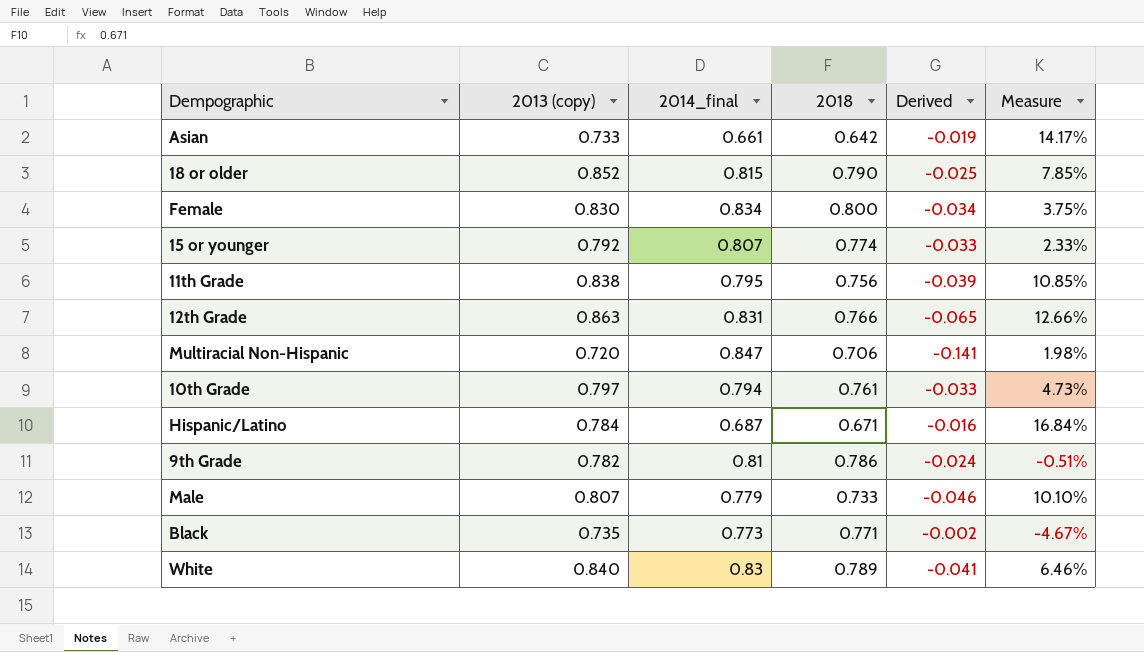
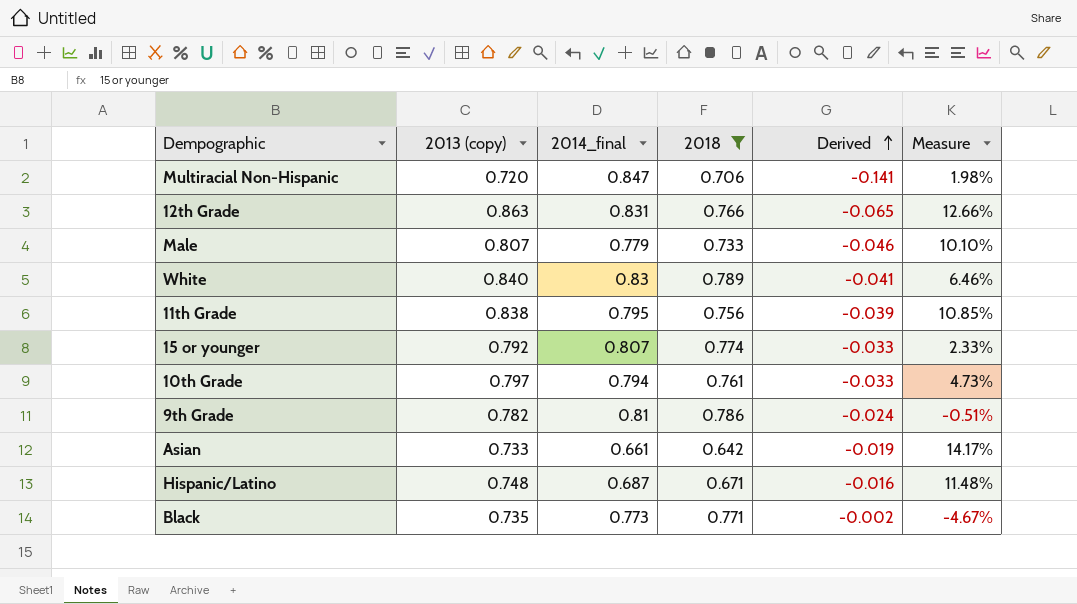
filter: none -> 2018 <= 0.789
row order: none -> Derived ascending
Hispanic/Latino | 2013 (copy): 0.784 -> 0.748
Hispanic/Latino | Measure: 16.84% -> 11.48%

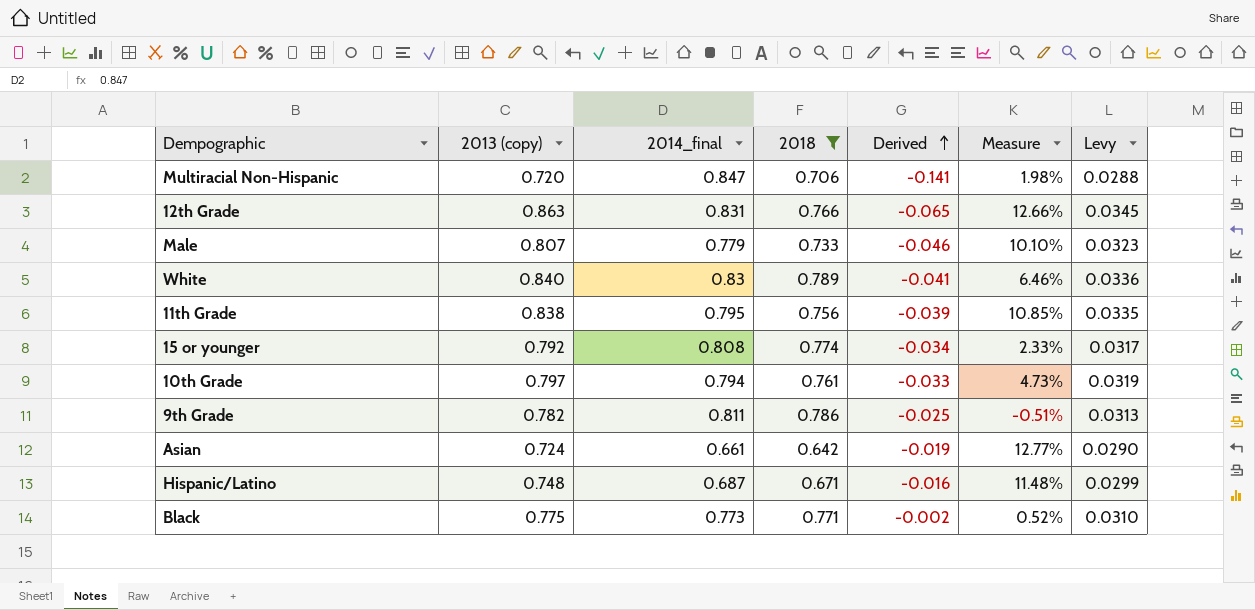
column Levy | formula: none -> [2013 (copy)] * 0.04
15 or younger | 2014_final: 0.807 -> 0.808
15 or younger | Derived: -0.033 -> -0.034
9th Grade | 2014_final: 0.81 -> 0.811
9th Grade | Derived: -0.024 -> -0.025
Asian | 2013 (copy): 0.733 -> 0.724
Asian | Measure: 14.17% -> 12.77%
Black | 2013 (copy): 0.735 -> 0.775
Black | Measure: -4.67% -> 0.52%

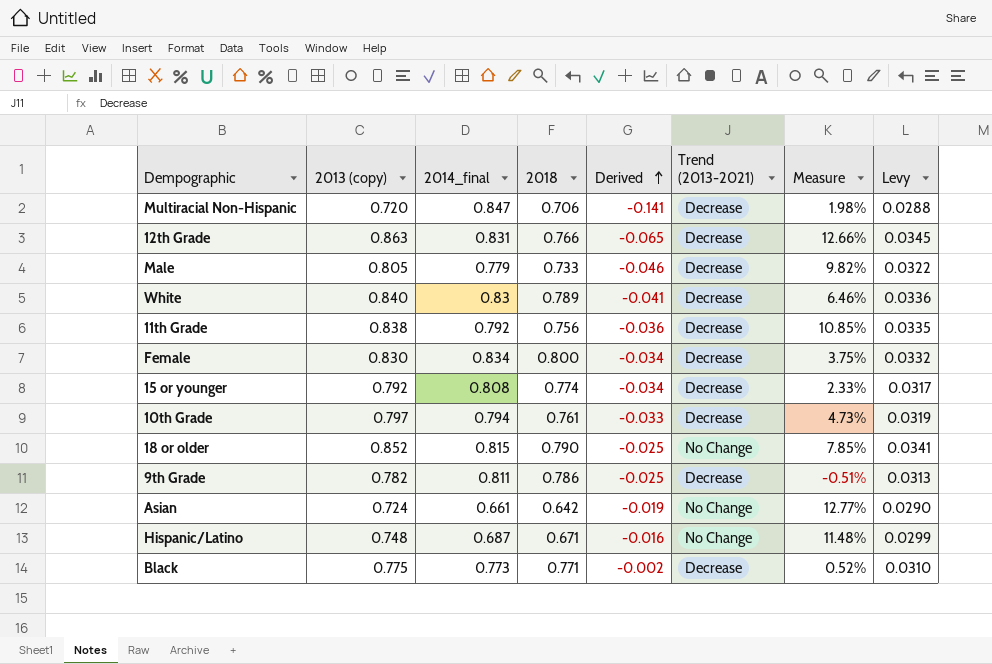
filter: 2018 <= 0.789 -> none
column Trend (2013-2021) | position: none -> 6
Male | 2013 (copy): 0.807 -> 0.805
Male | Measure: 10.10% -> 9.82%
Male | Levy: 0.0323 -> 0.0322
11th Grade | 2014_final: 0.795 -> 0.792
11th Grade | Derived: -0.039 -> -0.036

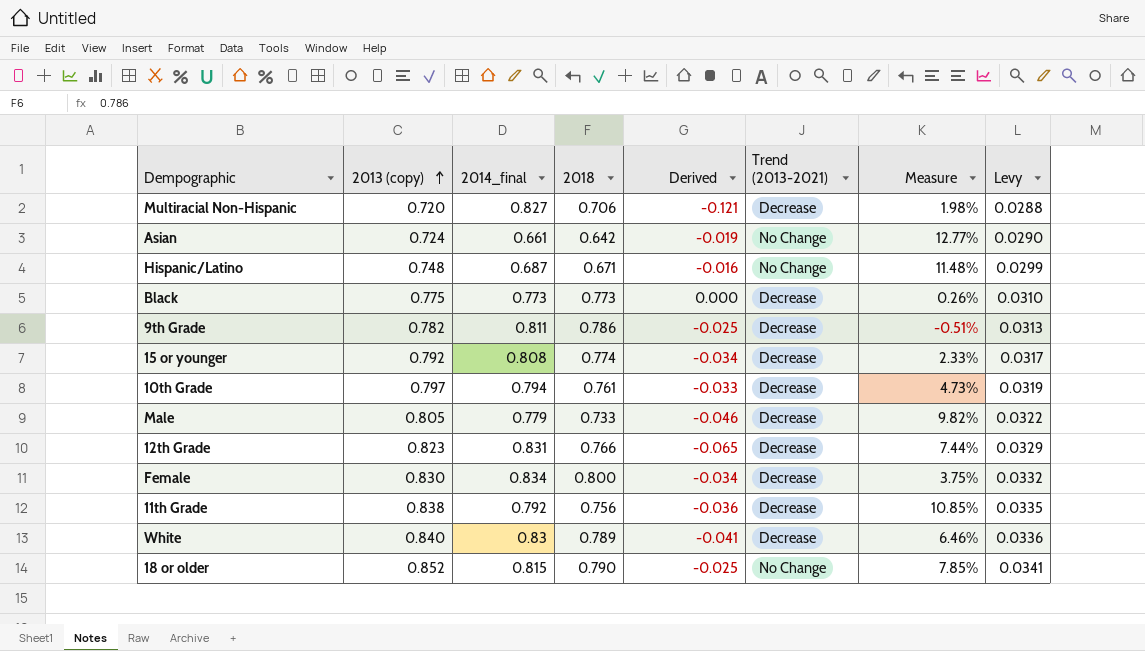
row order: Derived ascending -> 2013 (copy) ascending
Multiracial Non-Hispanic | 2014_final: 0.847 -> 0.827
Multiracial Non-Hispanic | Derived: -0.141 -> -0.121
Black | 2018: 0.771 -> 0.773
Black | Derived: -0.002 -> 0.000
Black | Measure: 0.52% -> 0.26%
12th Grade | 2013 (copy): 0.863 -> 0.823
12th Grade | Measure: 12.66% -> 7.44%
12th Grade | Levy: 0.0345 -> 0.0329

